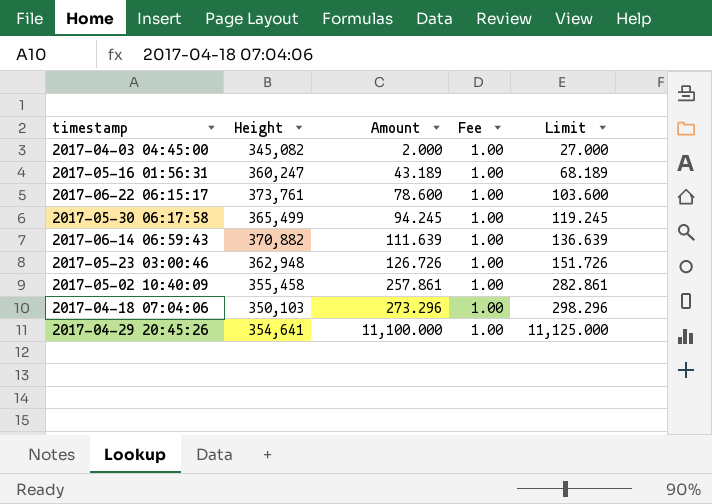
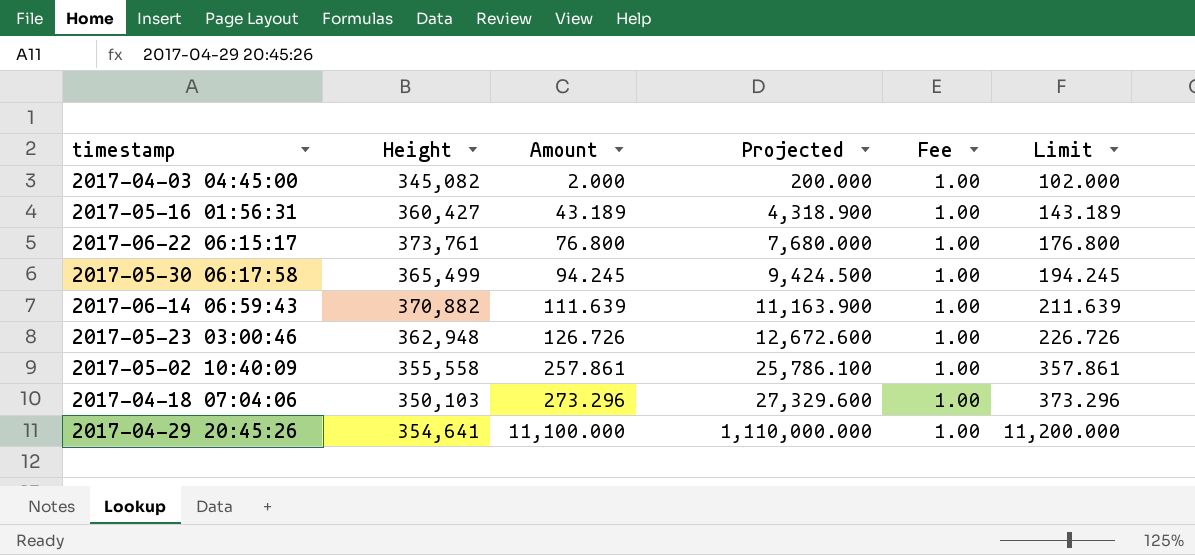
column Projected | formula: none -> [Amount] * 100
column Limit | formula: [Amount] + 25 -> [Amount] + 100
2017-05-16 01:56:31 | Height: 360,247 -> 360,427
2017-06-22 06:15:17 | Amount: 78.600 -> 76.800
2017-05-02 10:40:09 | Height: 355,458 -> 355,558

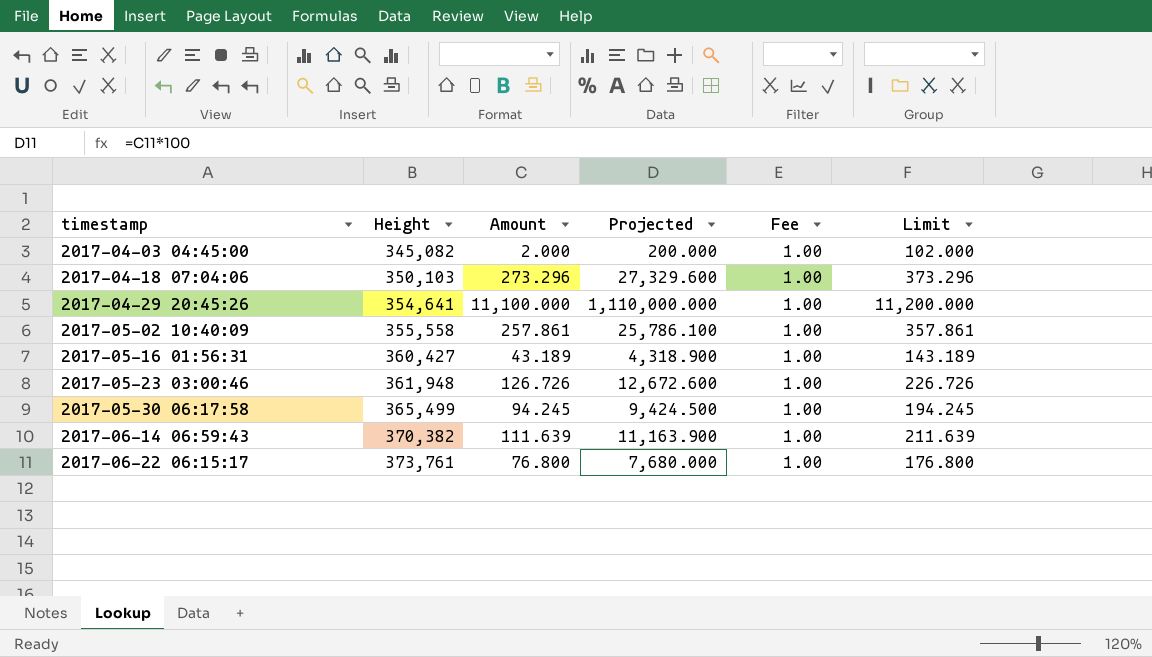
row order: Amount ascending -> timestamp ascending
2017-05-23 03:00:46 | Height: 362,948 -> 361,948
2017-06-14 06:59:43 | Height: 370,882 -> 370,382

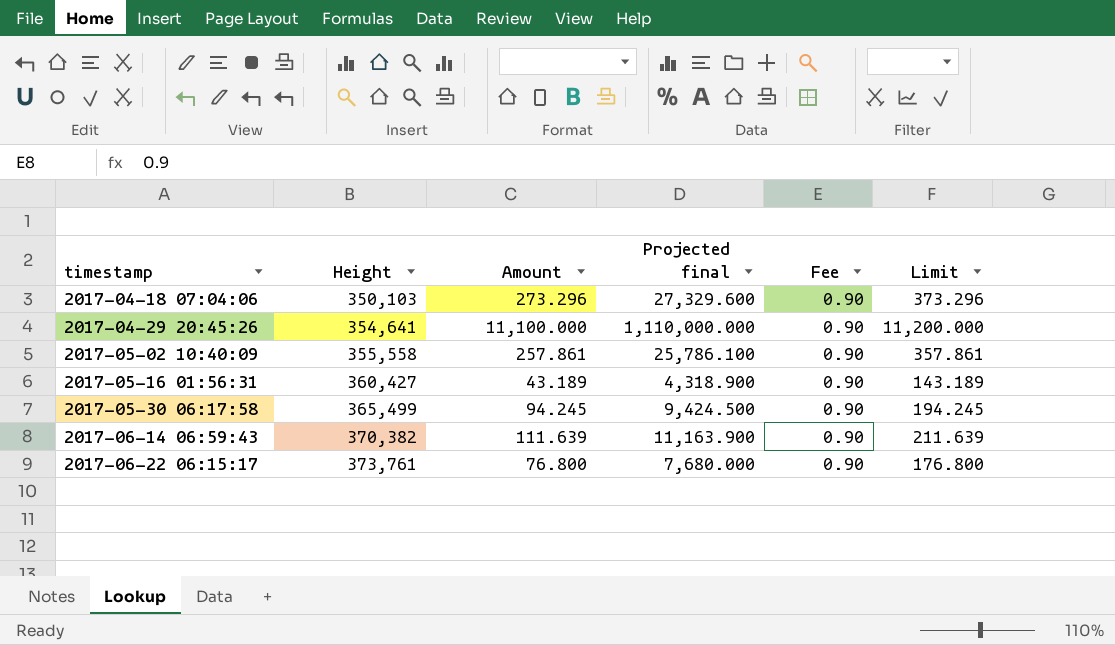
column name: Projected -> Projected final
row 2017-04-03 04:45:00: 345,082 | 2.000 | 200.000 | 1.00 | 102.000 -> none
row 2017-05-23 03:00:46: 361,948 | 126.726 | 12,672.600 | 1.00 | 226.726 -> none
2017-04-18 07:04:06 | Fee: 1.00 -> 0.90
2017-04-29 20:45:26 | Fee: 1.00 -> 0.90
2017-05-02 10:40:09 | Fee: 1.00 -> 0.90
2017-05-16 01:56:31 | Fee: 1.00 -> 0.90
2017-05-30 06:17:58 | Fee: 1.00 -> 0.90
2017-06-14 06:59:43 | Fee: 1.00 -> 0.90
2017-06-22 06:15:17 | Fee: 1.00 -> 0.90

